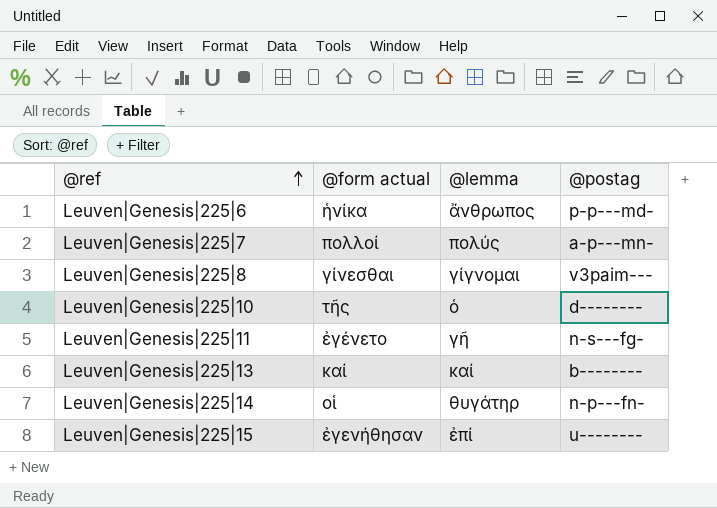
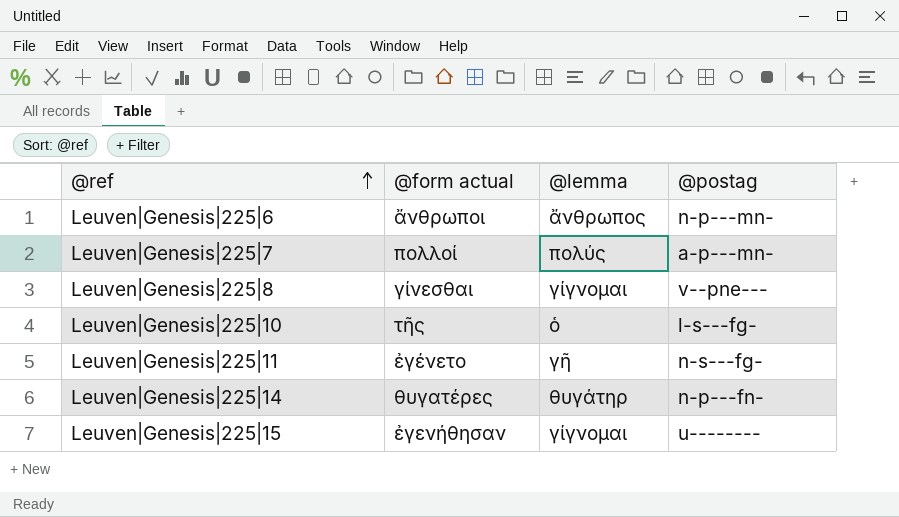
row Leuven|Genesis|225|13: καί | καί | b-------- -> none
Leuven|Genesis|225|6 | @form actual: ἡνίκα -> ἄνθρωποι
Leuven|Genesis|225|6 | @postag: p-p---md- -> n-p---mn-
Leuven|Genesis|225|8 | @postag: v3paim--- -> v--pne---
Leuven|Genesis|225|10 | @postag: d-------- -> l-s---fg-
Leuven|Genesis|225|14 | @form actual: οἱ -> θυγατέρες
Leuven|Genesis|225|15 | @lemma: ἐπί -> γίγνομαι

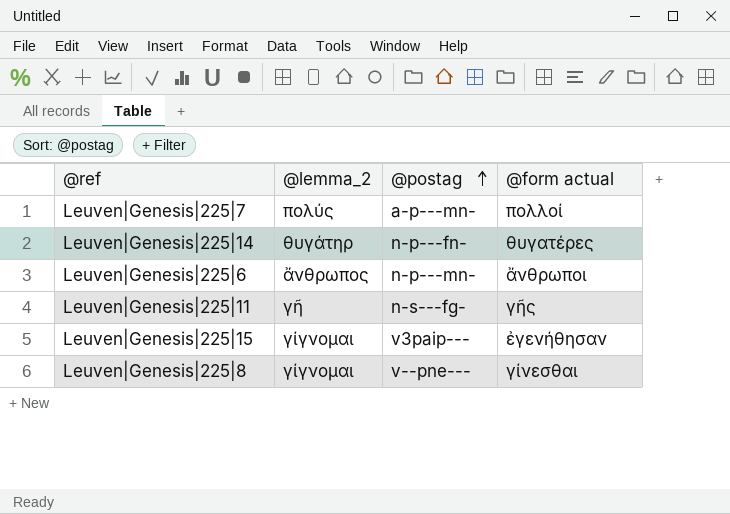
row order: @ref ascending -> @postag ascending
column name: @lemma -> @lemma_2
column @form actual | position: 2 -> 4
row Leuven|Genesis|225|10: τῆς | ὁ | l-s---fg- -> none
Leuven|Genesis|225|11 | @form actual: ἐγένετο -> γῆς
Leuven|Genesis|225|15 | @postag: u-------- -> v3paip---

